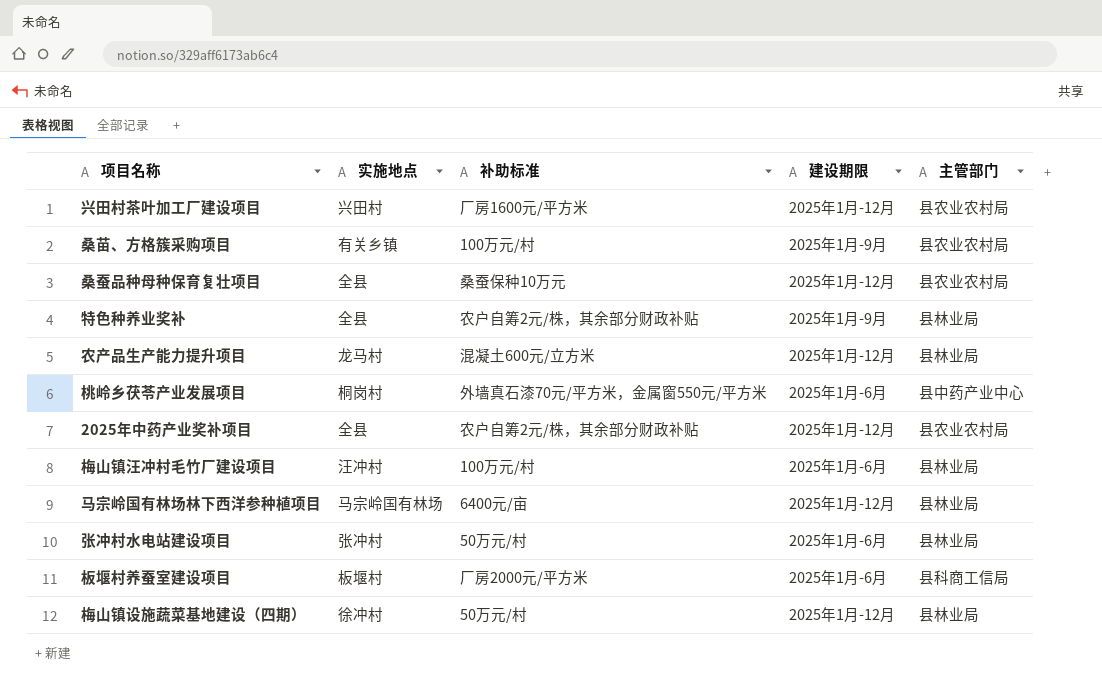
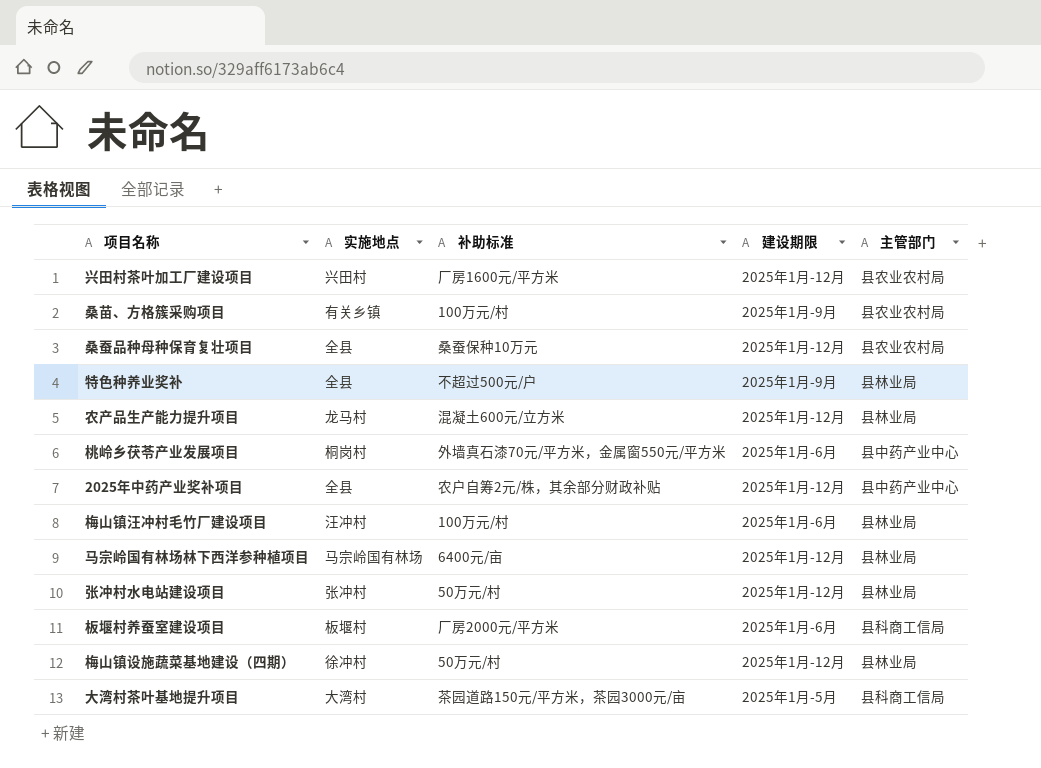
特色种养业奖补 | 补助标准: 农户自筹2元/株，其余部分财政补贴 -> 不超过500元/户
2025年中药产业奖补项目 | 主管部门: 县农业农村局 -> 县中药产业中心
张冲村水电站建设项目 | 建设期限: 2025年1月-6月 -> 2025年1月-12月
row 大湾村茶叶基地提升项目: none -> 大湾村 | 茶园道路150元/平方米，茶园3000元/亩 | 2025年1月-5月 | 县科商工信局

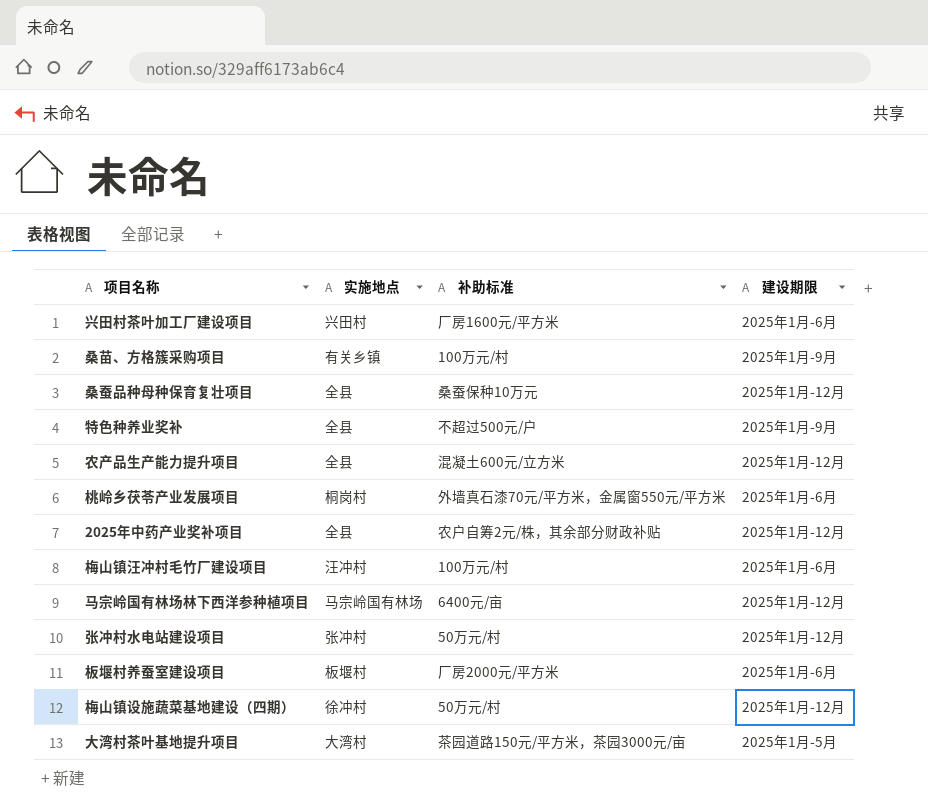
column 主管部门 | position: 5 -> none
兴田村茶叶加工厂建设项目 | 建设期限: 2025年1月-12月 -> 2025年1月-6月
农产品生产能力提升项目 | 实施地点: 龙马村 -> 全县

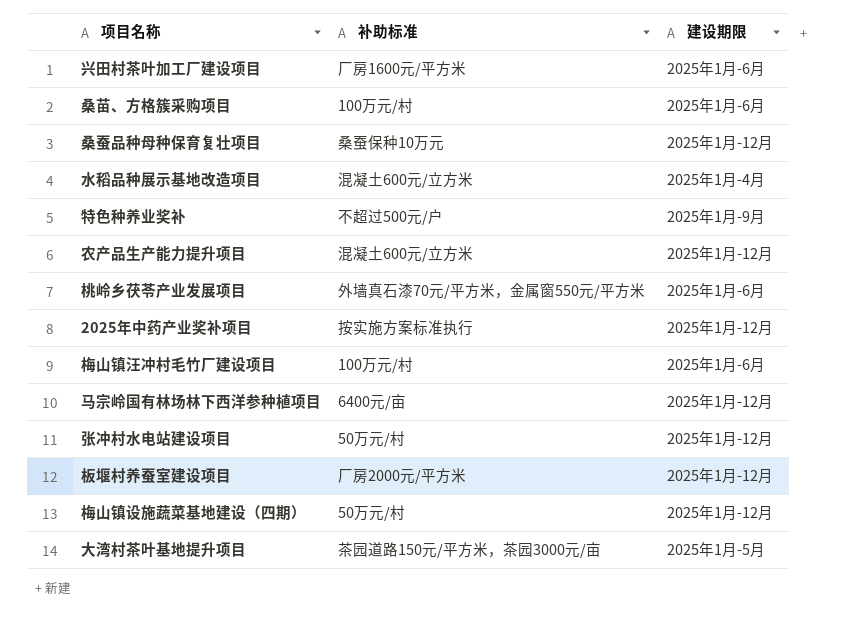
column 实施地点 | position: 2 -> none
桑苗、方格簇采购项目 | 建设期限: 2025年1月-9月 -> 2025年1月-6月
row 水稻品种展示基地改造项目: none -> 混凝土600元/立方米 | 2025年1月-4月
2025年中药产业奖补项目 | 补助标准: 农户自筹2元/株，其余部分财政补贴 -> 按实施方案标准执行
板堰村养蚕室建设项目 | 建设期限: 2025年1月-6月 -> 2025年1月-12月

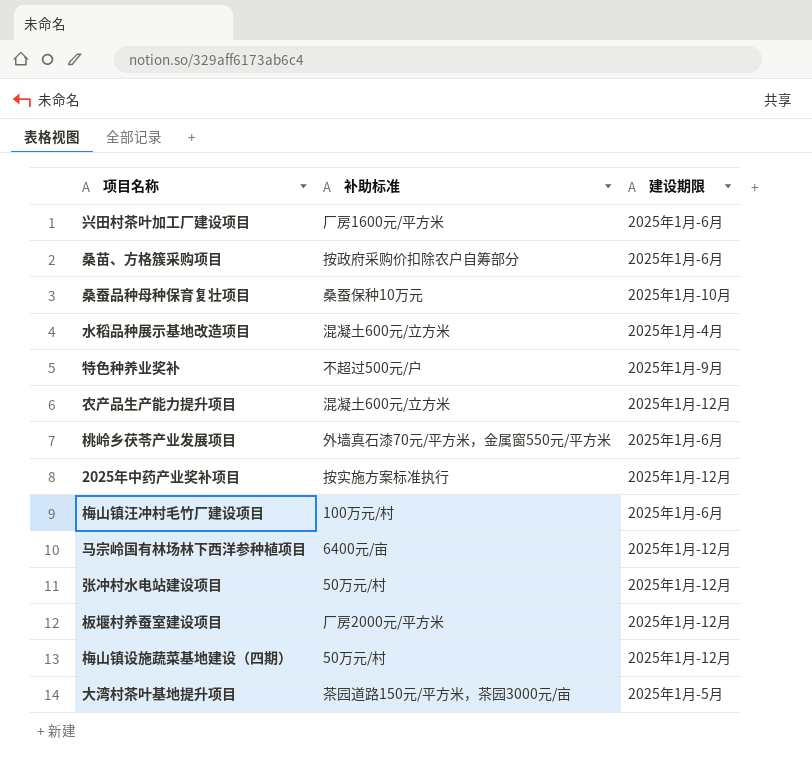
桑苗、方格簇采购项目 | 补助标准: 100万元/村 -> 按政府采购价扣除农户自筹部分
桑蚕品种母种保育复壮项目 | 建设期限: 2025年1月-12月 -> 2025年1月-10月

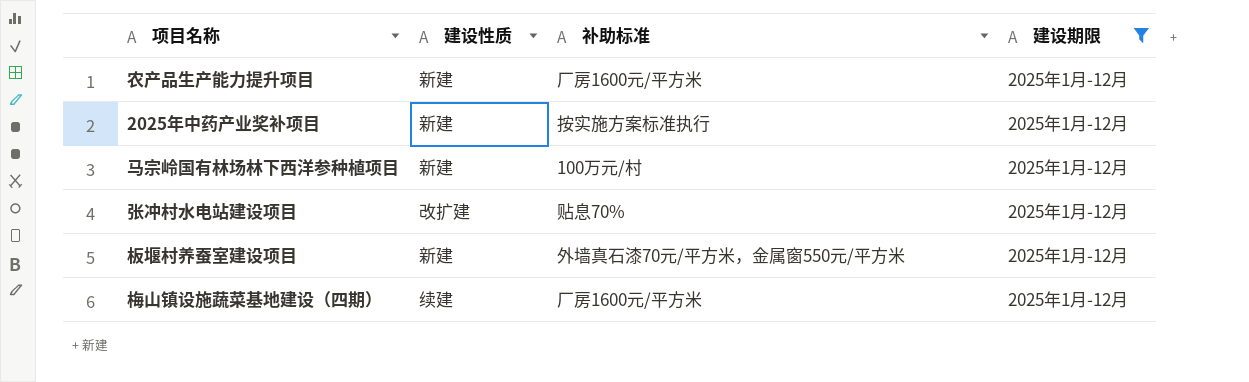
filter: none -> 建设期限 = 2025年1月-12月
column 建设性质 | position: none -> 2
农产品生产能力提升项目 | 补助标准: 混凝土600元/立方米 -> 厂房1600元/平方米
马宗岭国有林场林下西洋参种植项目 | 补助标准: 6400元/亩 -> 100万元/村
张冲村水电站建设项目 | 补助标准: 50万元/村 -> 贴息70%
板堰村养蚕室建设项目 | 补助标准: 厂房2000元/平方米 -> 外墙真石漆70元/平方米，金属窗550元/平方米
梅山镇设施蔬菜基地建设（四期） | 补助标准: 50万元/村 -> 厂房1600元/平方米

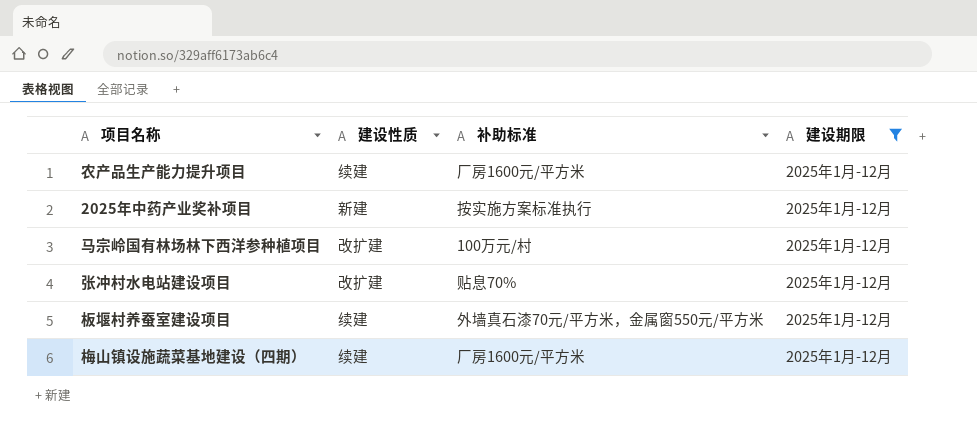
农产品生产能力提升项目 | 建设性质: 新建 -> 续建
马宗岭国有林场林下西洋参种植项目 | 建设性质: 新建 -> 改扩建
板堰村养蚕室建设项目 | 建设性质: 新建 -> 续建

